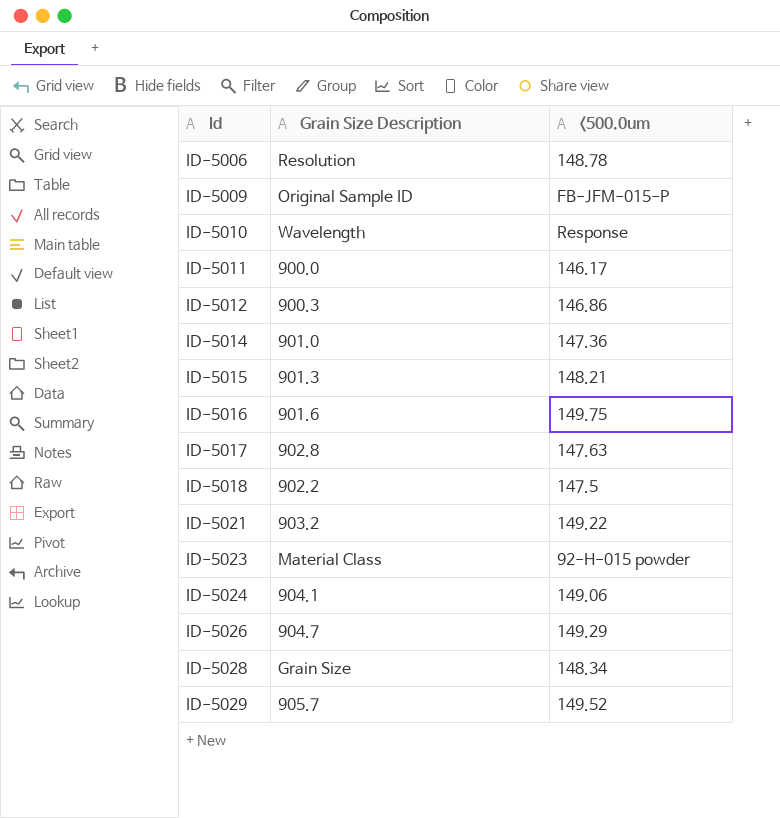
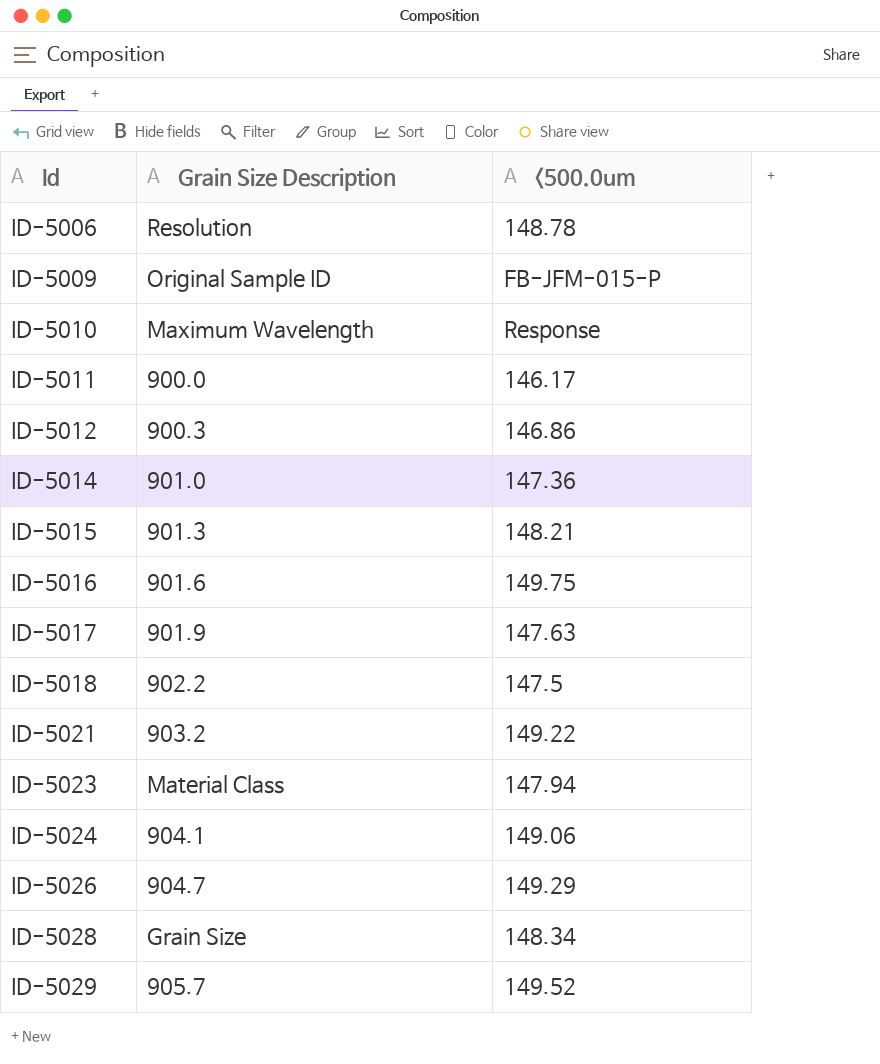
ID-5010 | Grain Size Description: Wavelength -> Maximum Wavelength
ID-5017 | Grain Size Description: 902.8 -> 901.9
ID-5023 | <500.0um: 92-H-015 powder -> 147.94

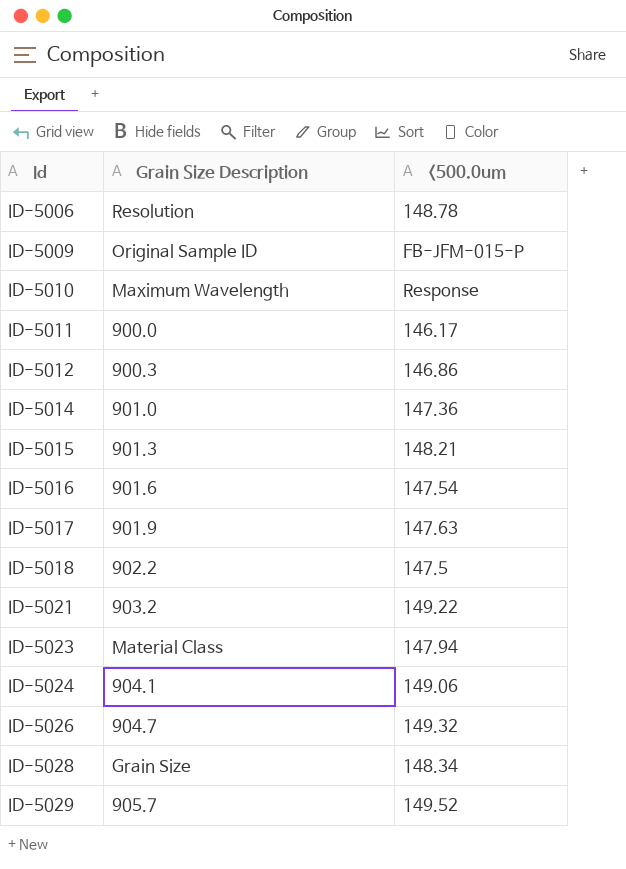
ID-5016 | <500.0um: 149.75 -> 147.54
ID-5026 | <500.0um: 149.29 -> 149.32

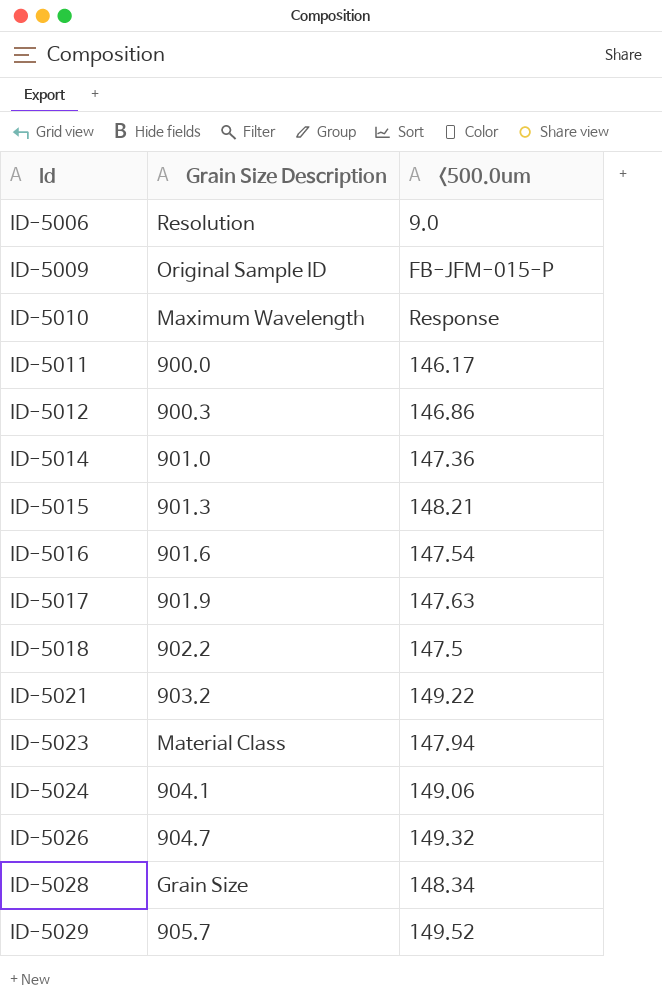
ID-5006 | <500.0um: 148.78 -> 9.0

